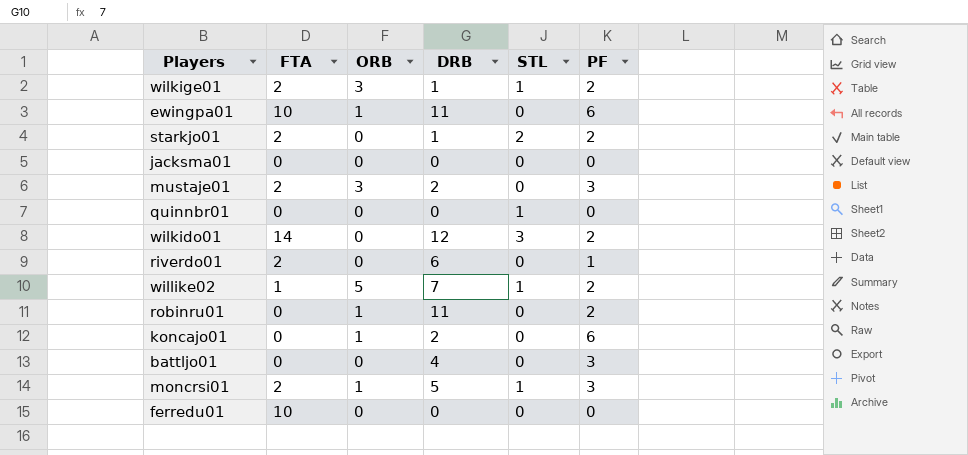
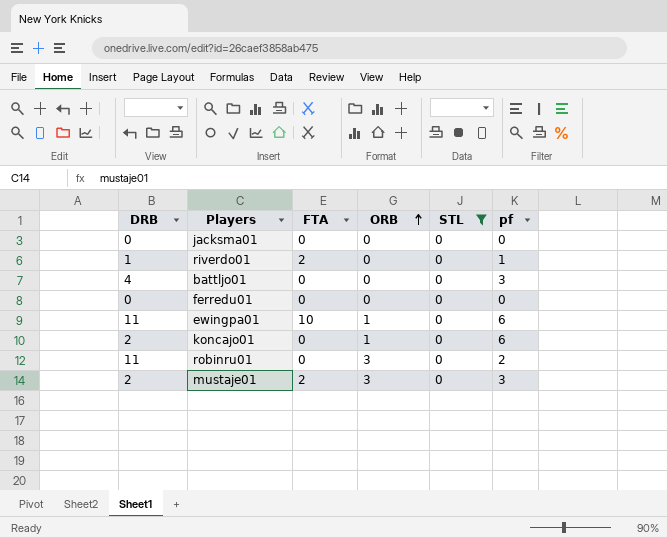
filter: none -> STL = 0
row order: none -> ORB ascending
column DRB | position: 4 -> 1
column name: PF -> pf
riverdo01 | DRB: 6 -> 1
ferredu01 | FTA: 10 -> 0
robinru01 | ORB: 1 -> 3

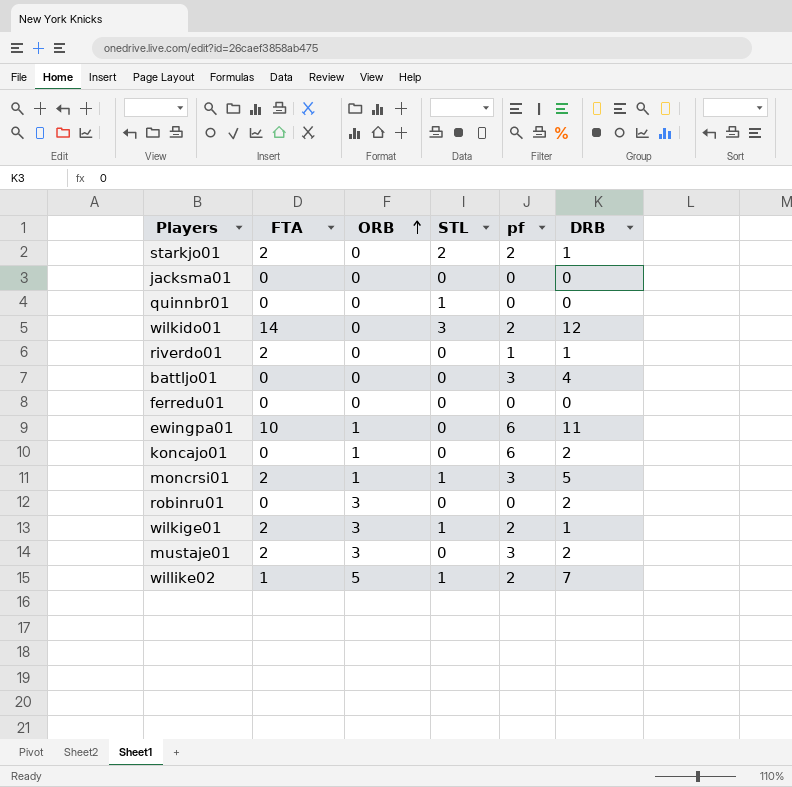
filter: STL = 0 -> none
column DRB | position: 1 -> 6
robinru01 | pf: 2 -> 0
robinru01 | DRB: 11 -> 2

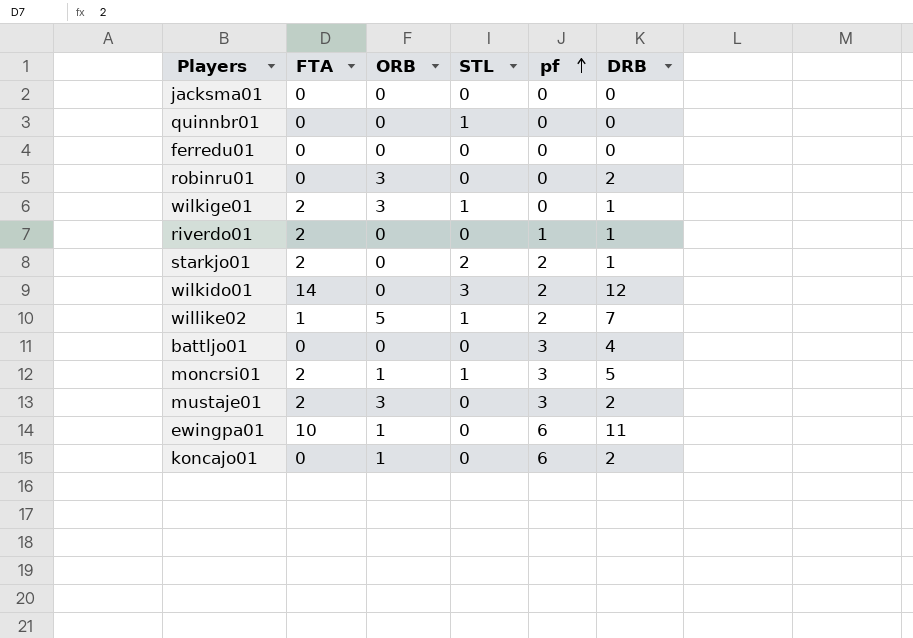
row order: ORB ascending -> pf ascending
wilkige01 | pf: 2 -> 0

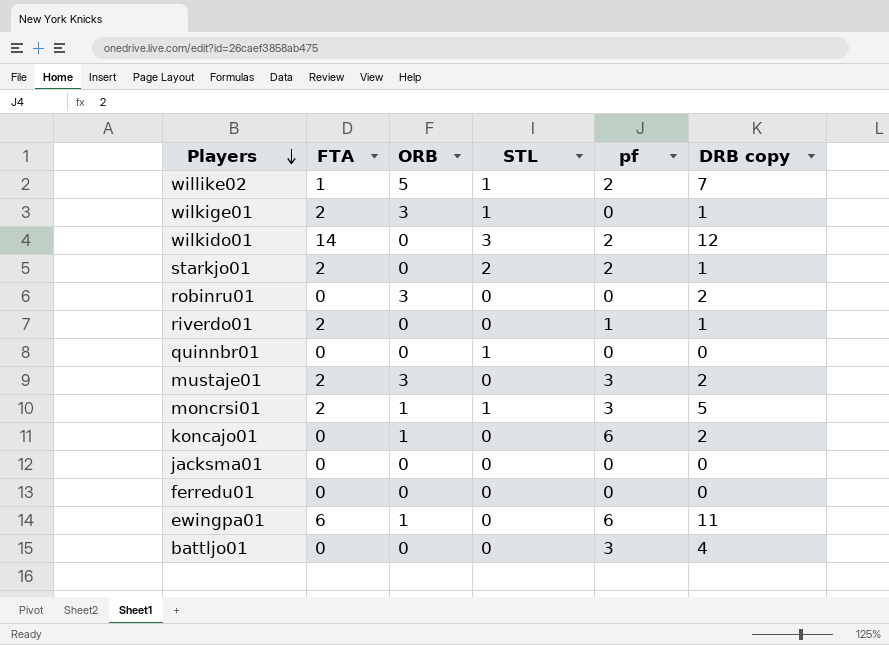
row order: pf ascending -> Players descending
column name: DRB -> DRB copy
ewingpa01 | FTA: 10 -> 6

